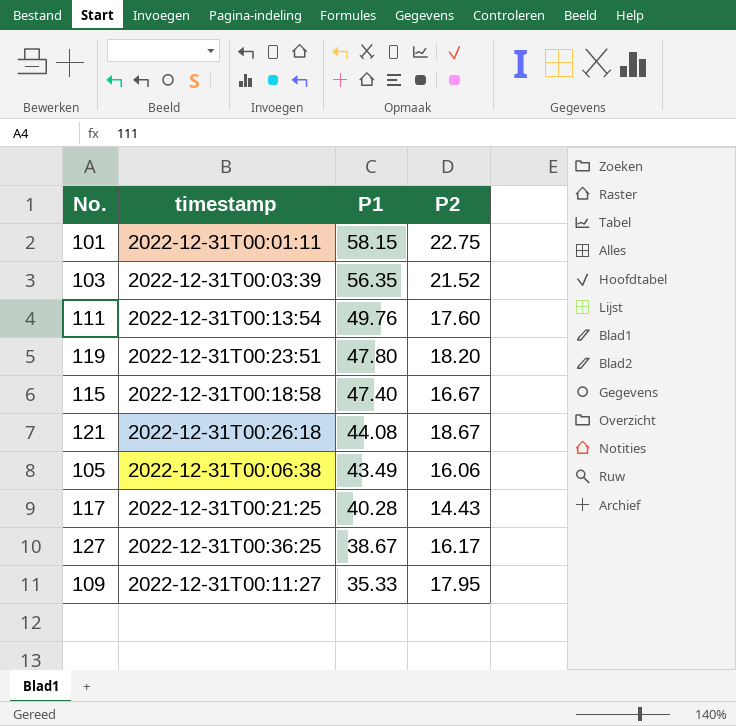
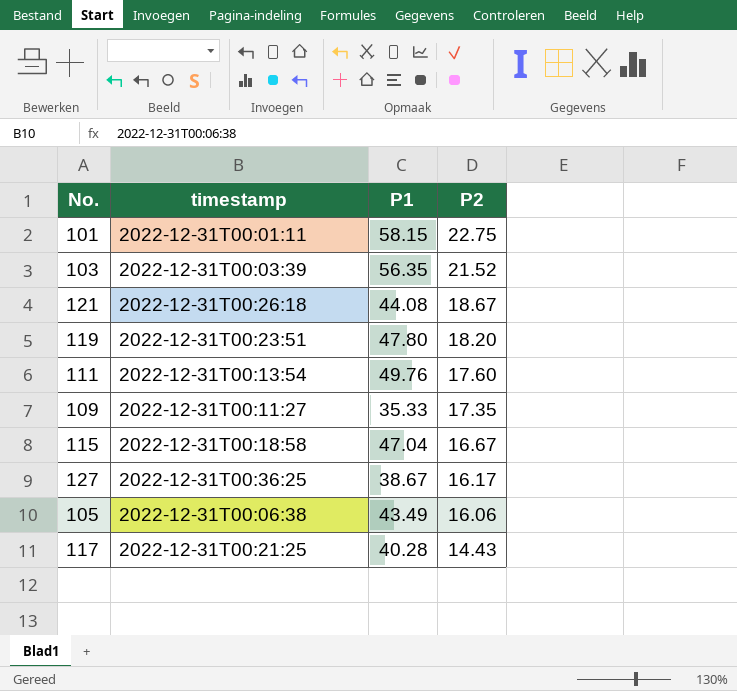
row order: P1 descending -> P2 descending
109 | P2: 17.95 -> 17.35
115 | P1: 47.40 -> 47.04

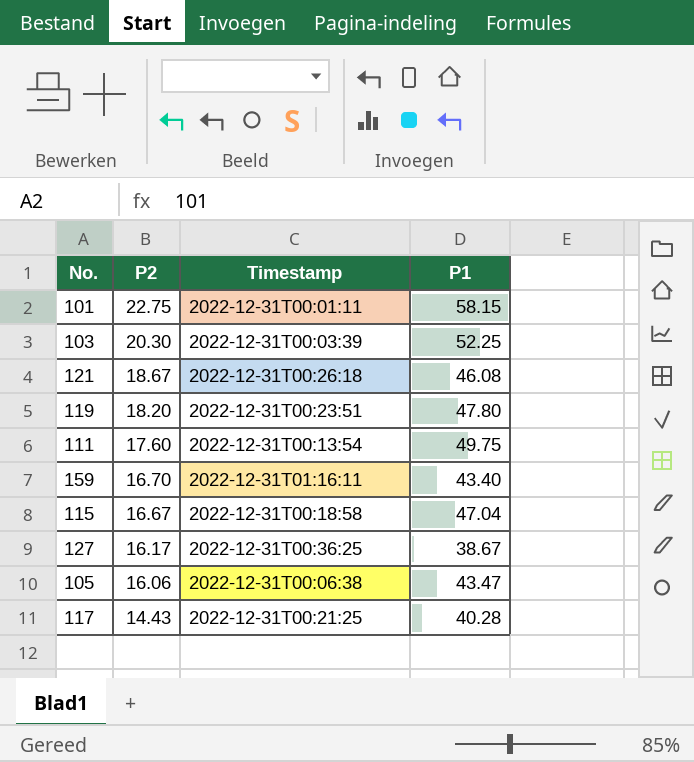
column P2 | position: 4 -> 2
column name: timestamp -> Timestamp
row 109: 2022-12-31T00:11:27 | 35.33 | 17.35 -> none
103 | P2: 21.52 -> 20.30
103 | P1: 56.35 -> 52.25
121 | P1: 44.08 -> 46.08
111 | P1: 49.76 -> 49.75
row 159: none -> 16.70 | 2022-12-31T01:16:11 | 43.40
105 | P1: 43.49 -> 43.47

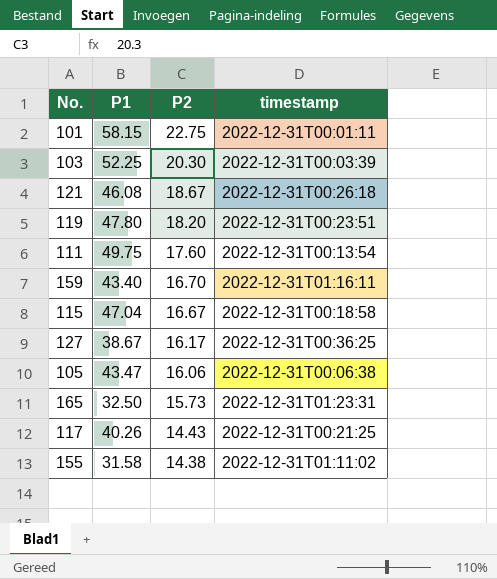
column P1 | position: 4 -> 2
column name: Timestamp -> timestamp
row 165: none -> 32.50 | 15.73 | 2022-12-31T01:23:31
117 | P1: 40.28 -> 40.26
row 155: none -> 31.58 | 14.38 | 2022-12-31T01:11:02

